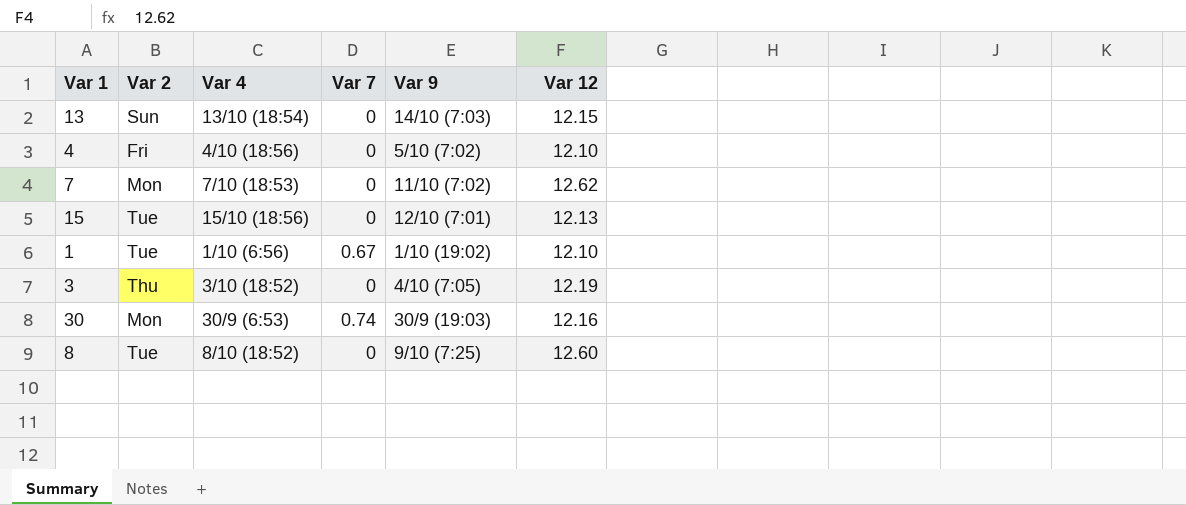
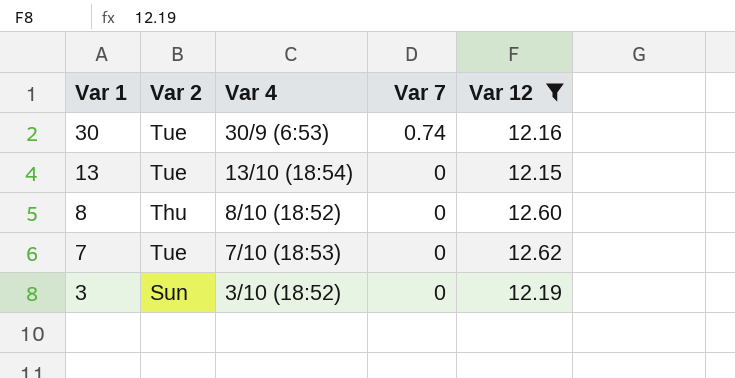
filter: none -> Var 12 >= 12.15
row order: none -> Var 1 descending
column Var 9 | position: 5 -> none
30 | Var 2: Mon -> Tue
13 | Var 2: Sun -> Tue
8 | Var 2: Tue -> Thu
7 | Var 2: Mon -> Tue
3 | Var 2: Thu -> Sun

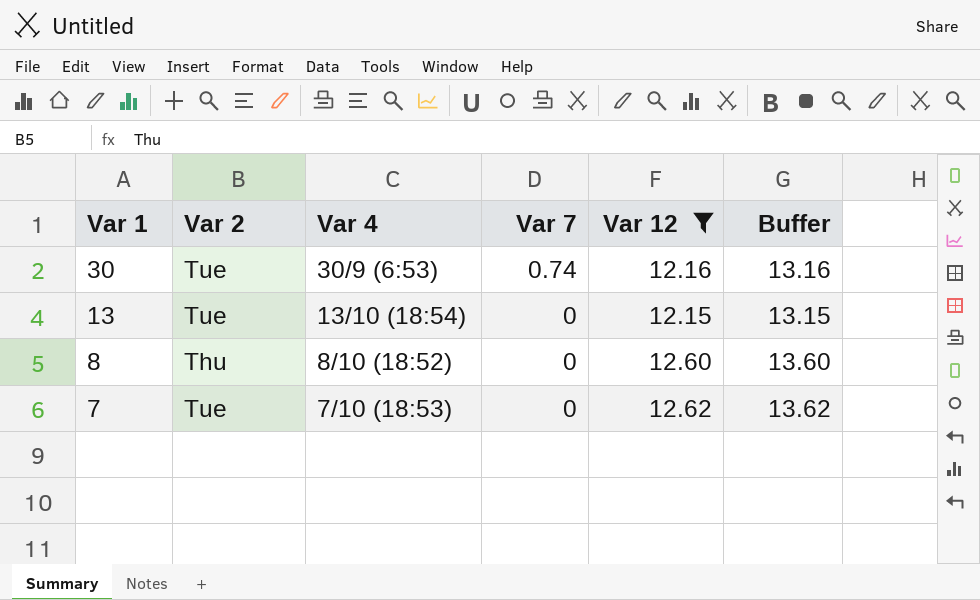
column Buffer | formula: none -> [Var 12] + 1
row 3: Sun | 3/10 (18:52) | 0 | 12.19 -> none

